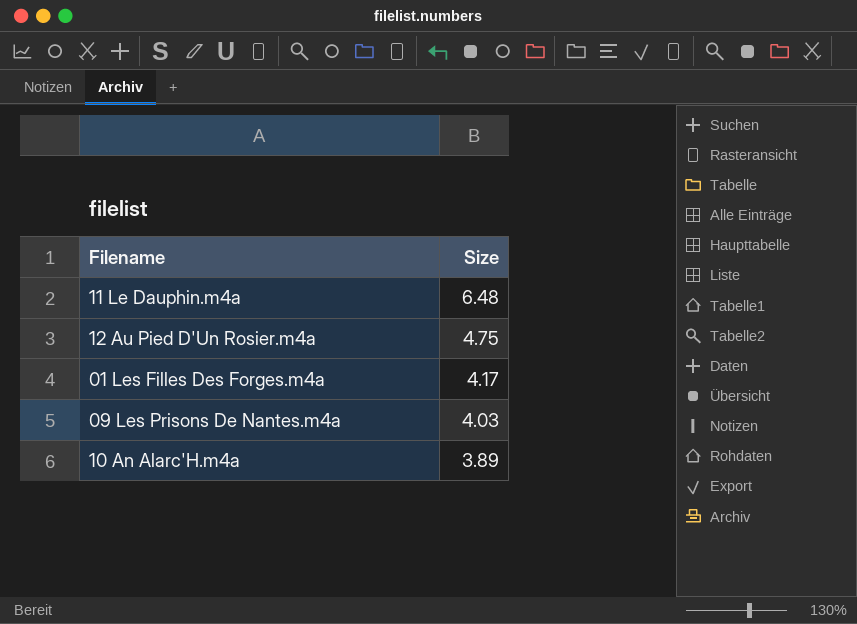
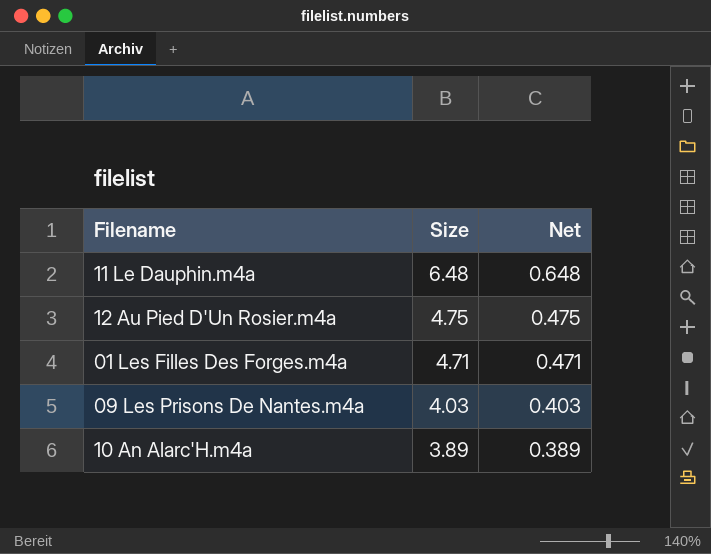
column Net | formula: none -> [Size] * 0.1
01 Les Filles Des Forges.m4a | Size: 4.17 -> 4.71

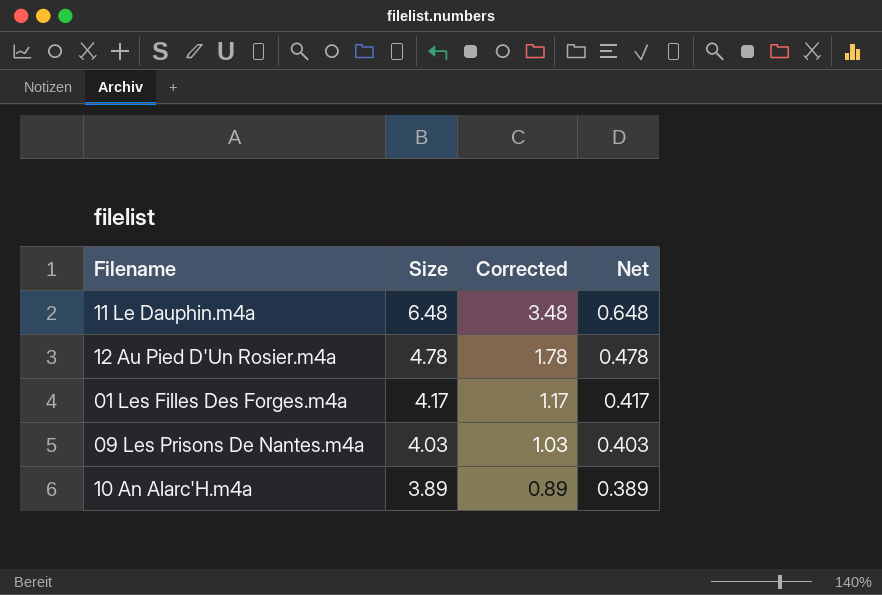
column Corrected | formula: none -> [Size] - 3
12 Au Pied D'Un Rosier.m4a | Size: 4.75 -> 4.78
12 Au Pied D'Un Rosier.m4a | Net: 0.475 -> 0.478
01 Les Filles Des Forges.m4a | Size: 4.71 -> 4.17
01 Les Filles Des Forges.m4a | Net: 0.471 -> 0.417

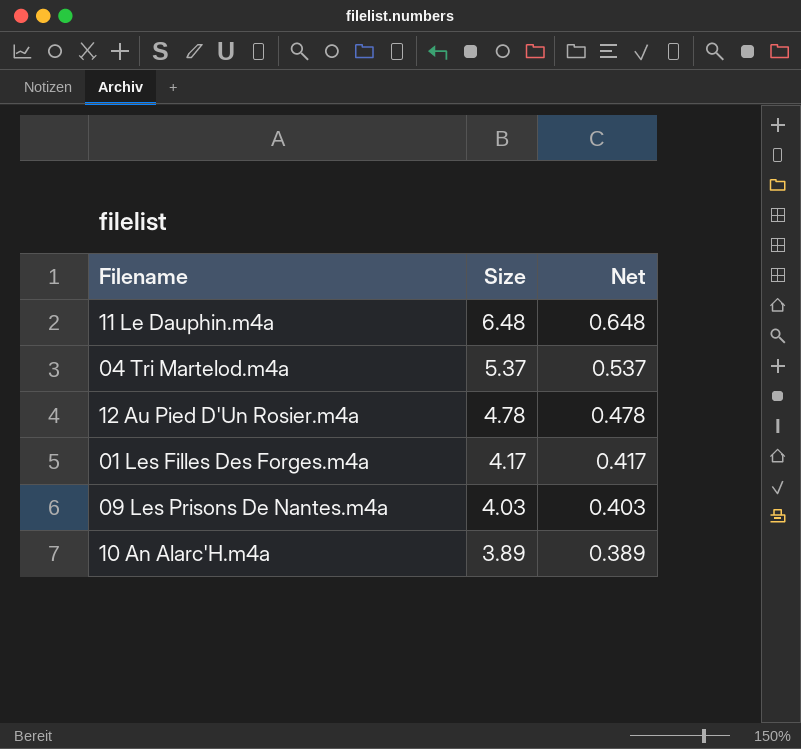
column Corrected | formula: [Size] - 3 -> none
row 04 Tri Martelod.m4a: none -> 5.37 | 0.537

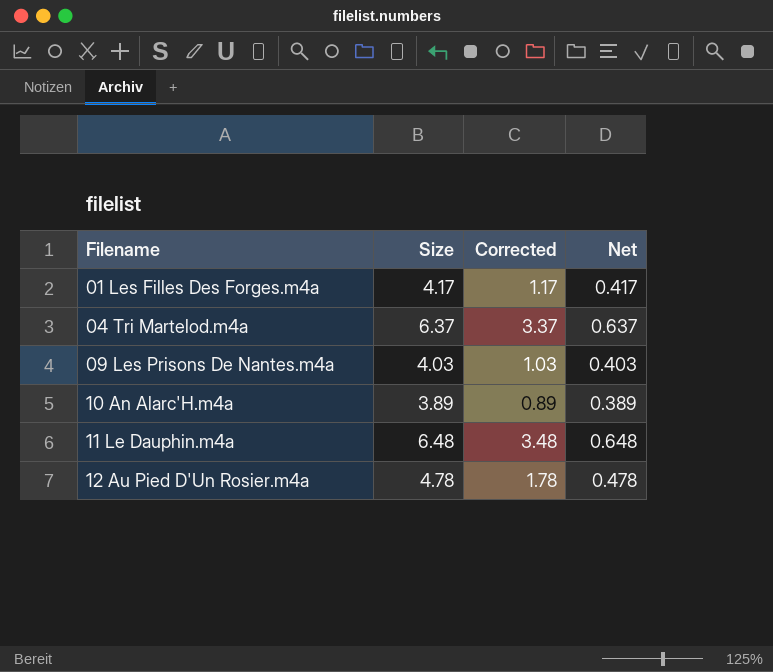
row order: Size descending -> Filename ascending
column Corrected | formula: none -> [Size] - 3
04 Tri Martelod.m4a | Size: 5.37 -> 6.37
04 Tri Martelod.m4a | Net: 0.537 -> 0.637

